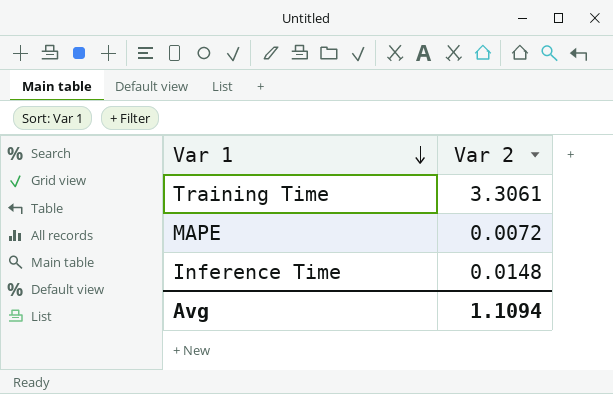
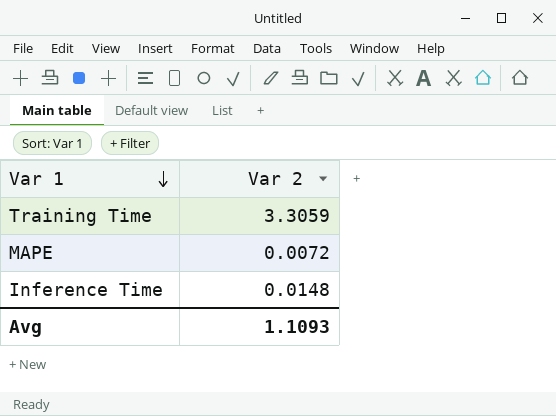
Training Time | Var 2: 3.3061 -> 3.3059
Avg | Var 2: 1.1094 -> 1.1093

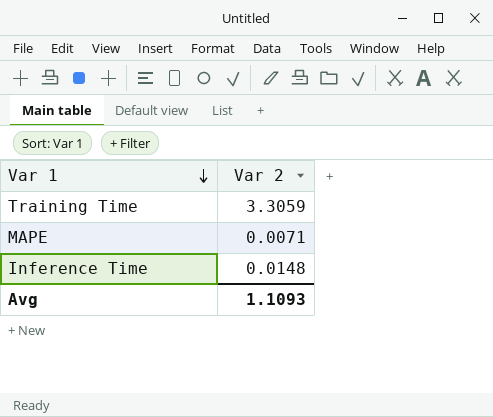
MAPE | Var 2: 0.0072 -> 0.0071

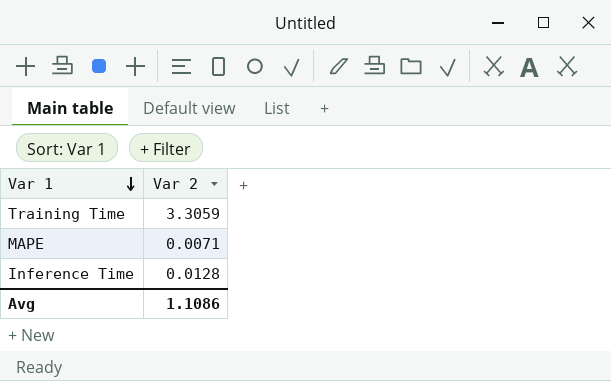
Inference Time | Var 2: 0.0148 -> 0.0128
Avg | Var 2: 1.1093 -> 1.1086

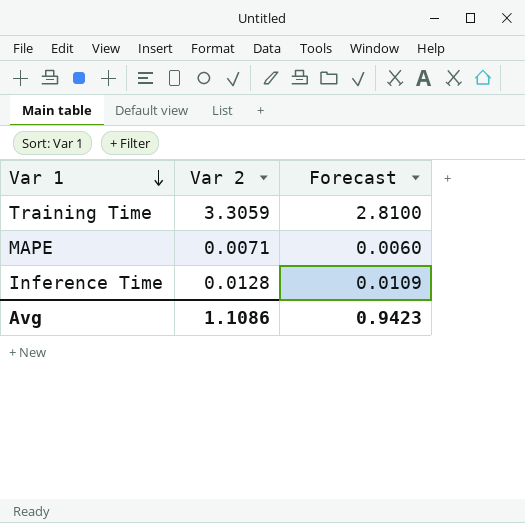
column Forecast | formula: none -> [Var 2] * 0.85

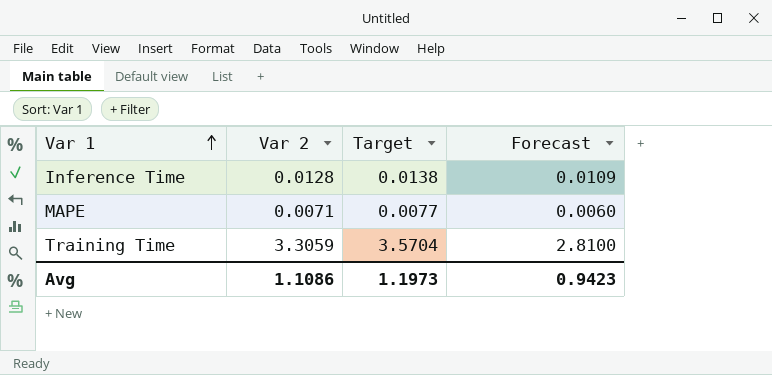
row order: Var 1 descending -> Var 1 ascending
column Target | formula: none -> [Var 2] * 1.08

